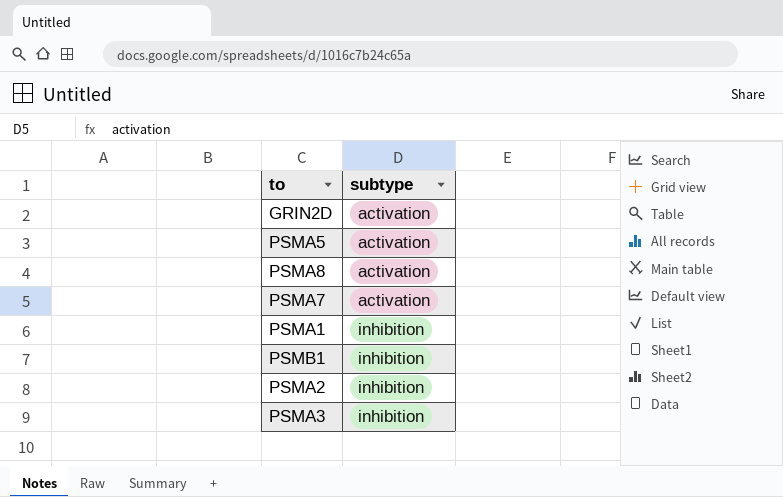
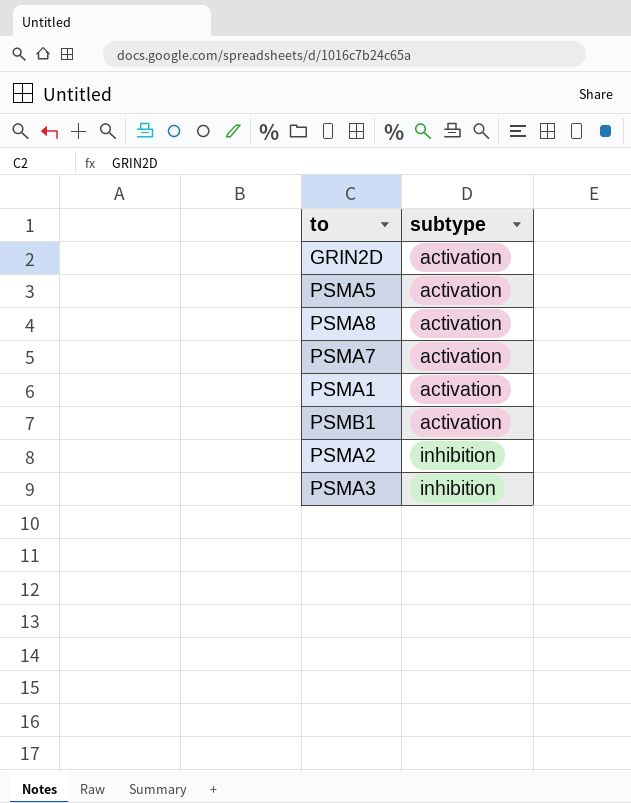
PSMA1 | subtype: inhibition -> activation
PSMB1 | subtype: inhibition -> activation

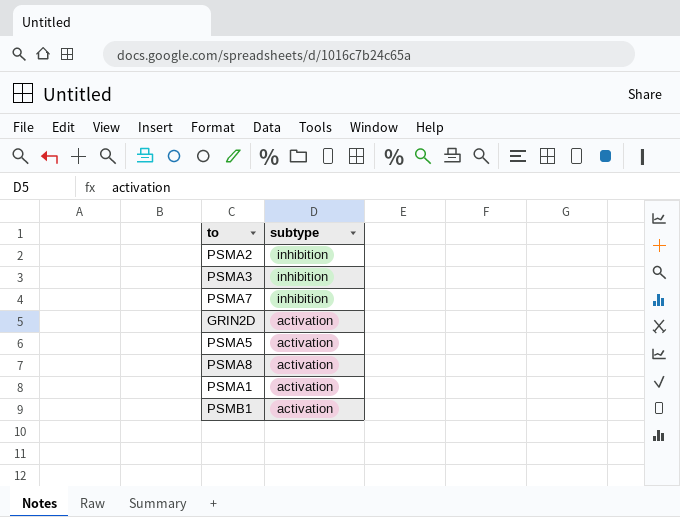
row order: subtype ascending -> subtype descending
PSMA7 | subtype: activation -> inhibition

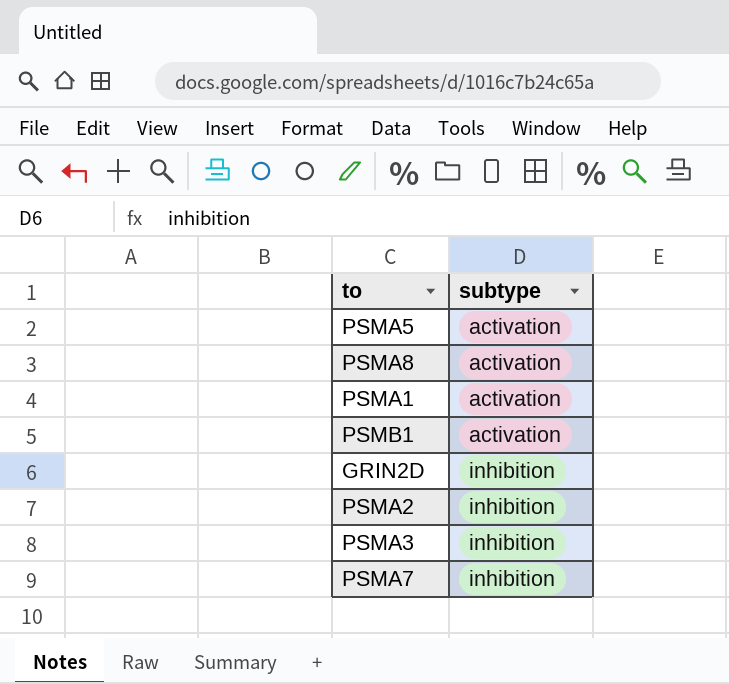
row order: subtype descending -> subtype ascending
GRIN2D | subtype: activation -> inhibition

